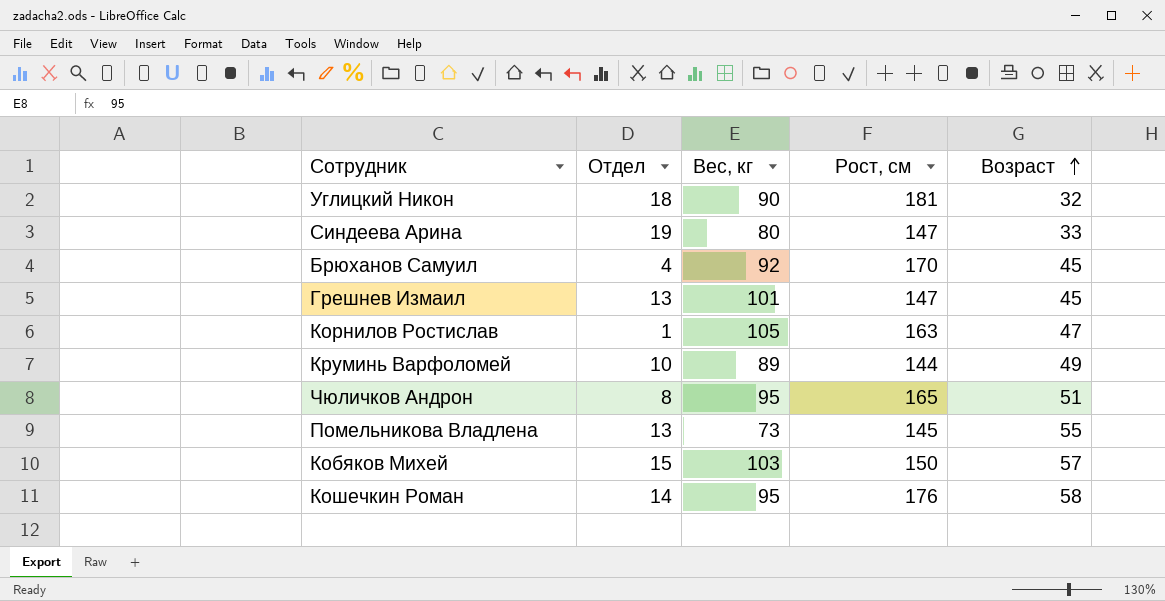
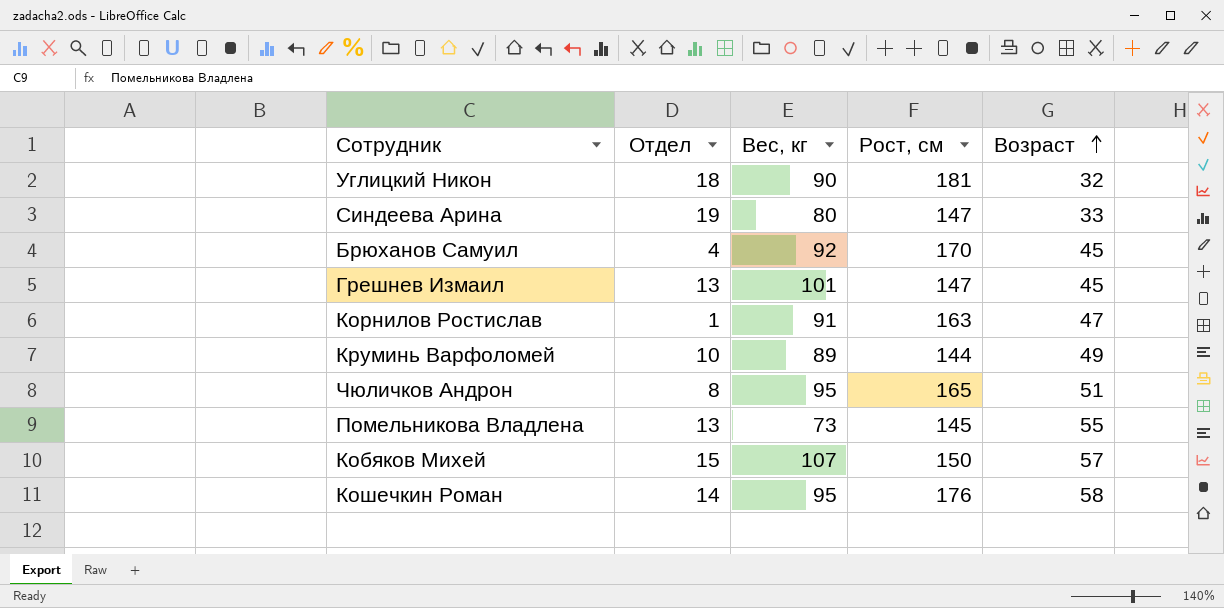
Корнилов Ростислав | Вес, кг: 105 -> 91
Кобяков Михей | Вес, кг: 103 -> 107

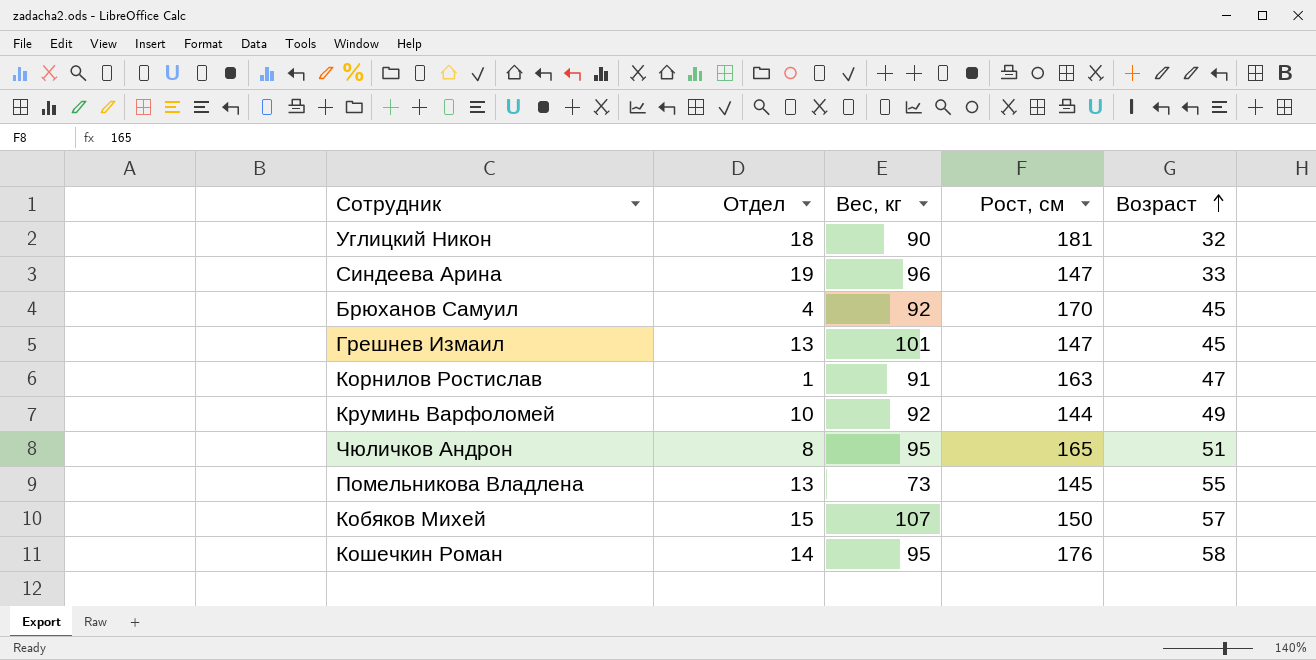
Синдеева Арина | Вес, кг: 80 -> 96
Круминь Варфоломей | Вес, кг: 89 -> 92

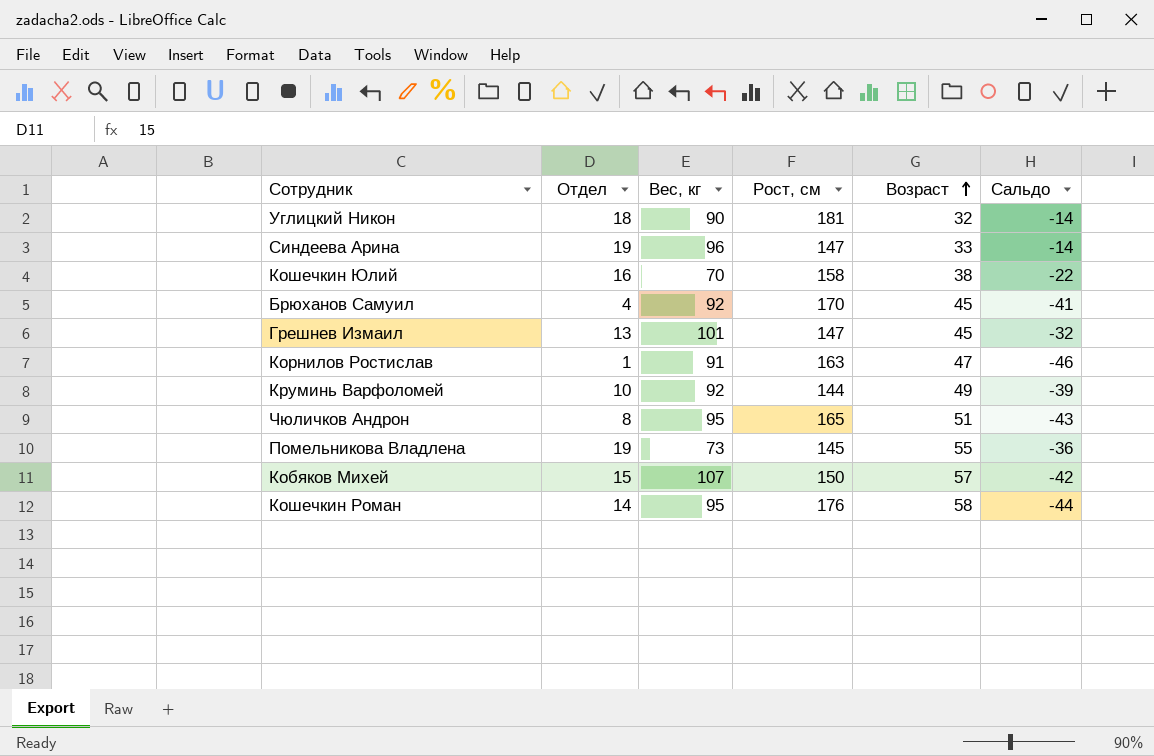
column Сальдо | formula: none -> [Отдел] - [Возраст]
row Кошечкин Юлий: none -> 16 | 70 | 158 | 38 | -22
Помельникова Владлена | Отдел: 13 -> 19

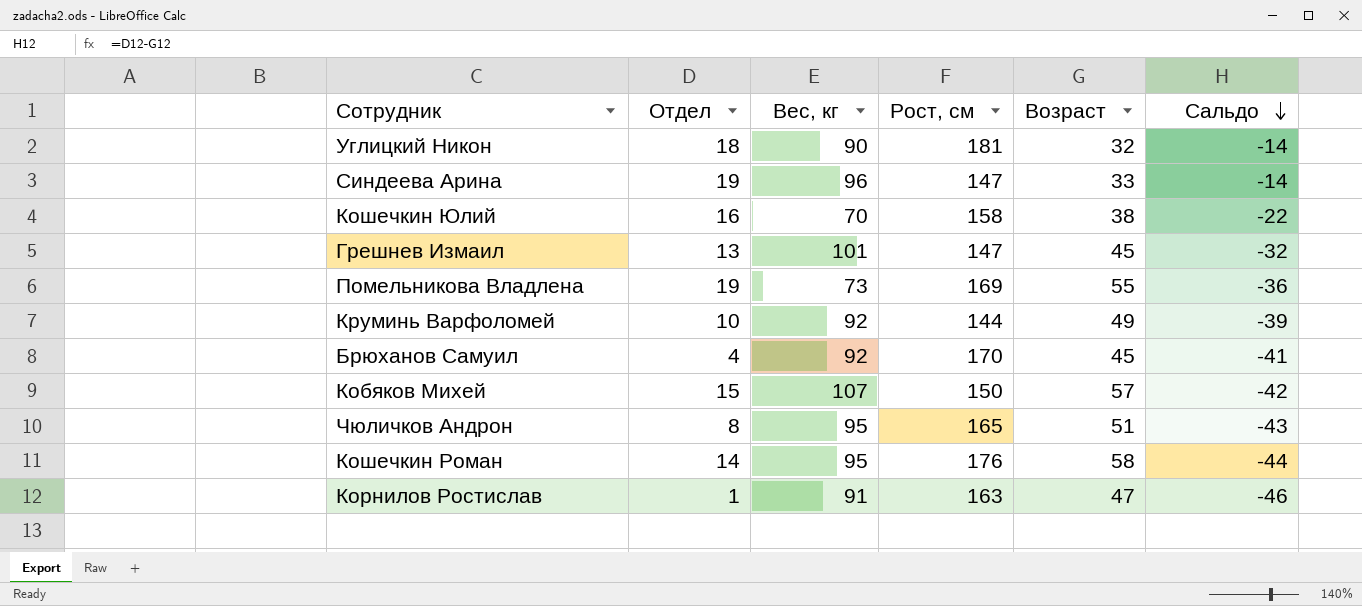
row order: Возраст ascending -> Сальдо descending
Помельникова Владлена | Рост, см: 145 -> 169

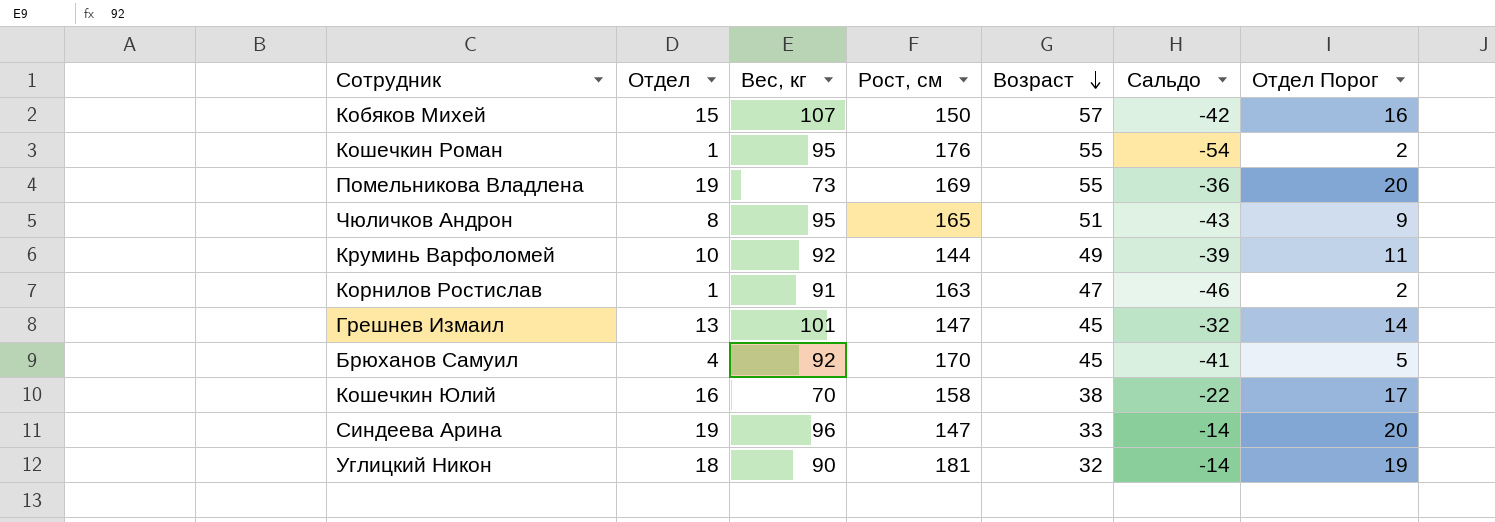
row order: Сальдо descending -> Возраст descending
column Отдел Порог | formula: none -> [Отдел] + 1
Кошечкин Роман | Отдел: 14 -> 1
Кошечкин Роман | Возраст: 58 -> 55
Кошечкин Роман | Сальдо: -44 -> -54

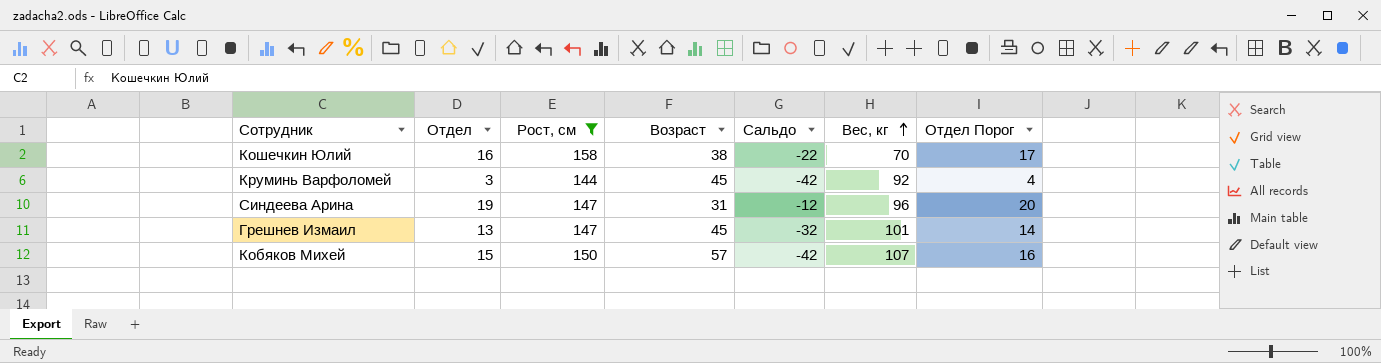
filter: none -> Рост, см <= 158
row order: Возраст descending -> Вес, кг ascending
column Вес, кг | position: 3 -> 6
Круминь Варфоломей | Отдел: 10 -> 3
Круминь Варфоломей | Возраст: 49 -> 45
Круминь Варфоломей | Сальдо: -39 -> -42
Круминь Варфоломей | Отдел Порог: 11 -> 4
Синдеева Арина | Возраст: 33 -> 31
Синдеева Арина | Сальдо: -14 -> -12

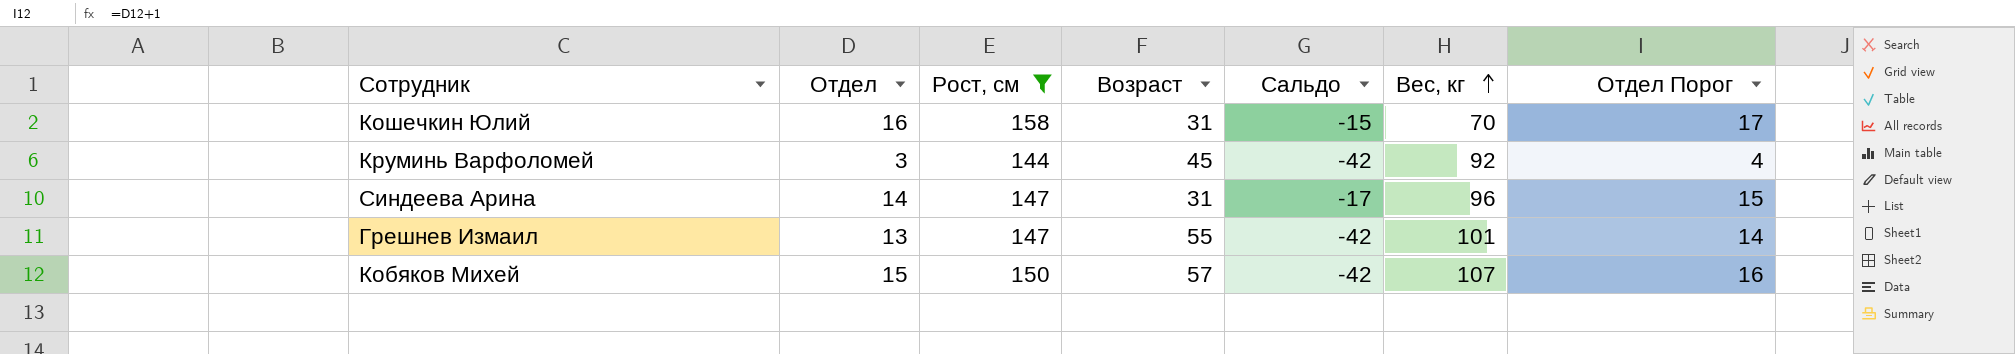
Кошечкин Юлий | Возраст: 38 -> 31
Кошечкин Юлий | Сальдо: -22 -> -15
Синдеева Арина | Отдел: 19 -> 14
Синдеева Арина | Сальдо: -12 -> -17
Синдеева Арина | Отдел Порог: 20 -> 15
Грешнев Измаил | Возраст: 45 -> 55
Грешнев Измаил | Сальдо: -32 -> -42

